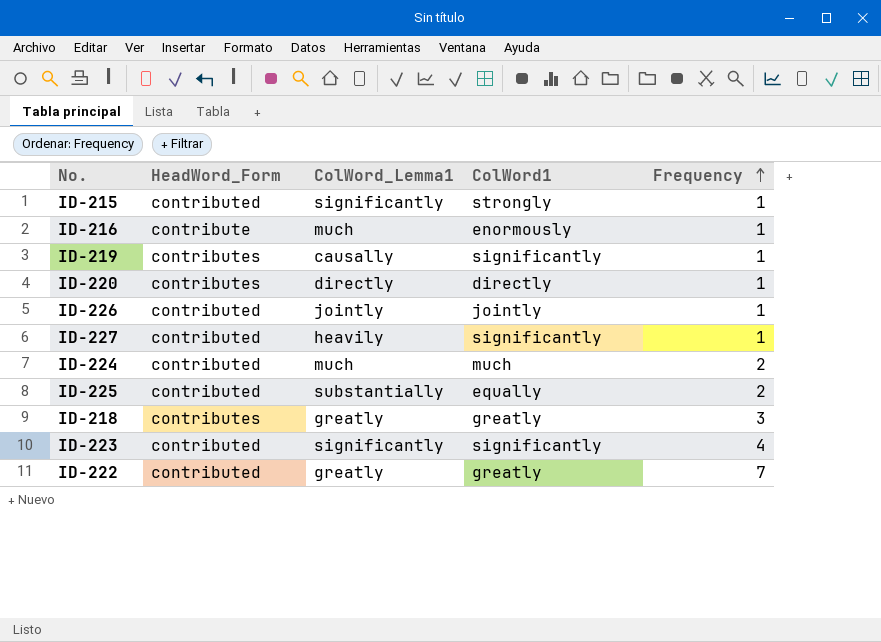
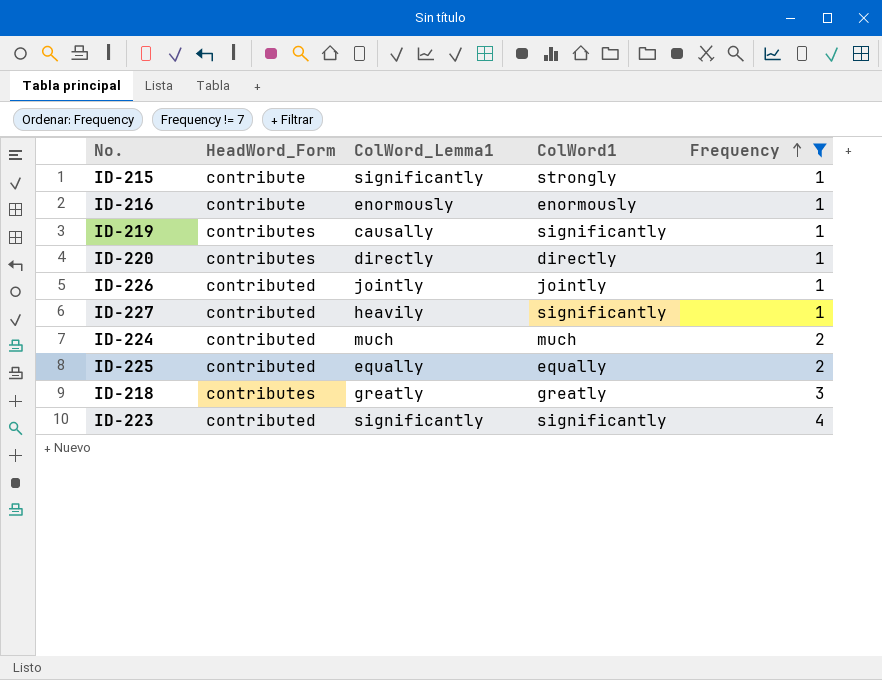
filter: none -> Frequency != 7
ID-215 | HeadWord_Form: contributed -> contribute
ID-216 | ColWord_Lemma1: much -> enormously
ID-225 | ColWord_Lemma1: substantially -> equally

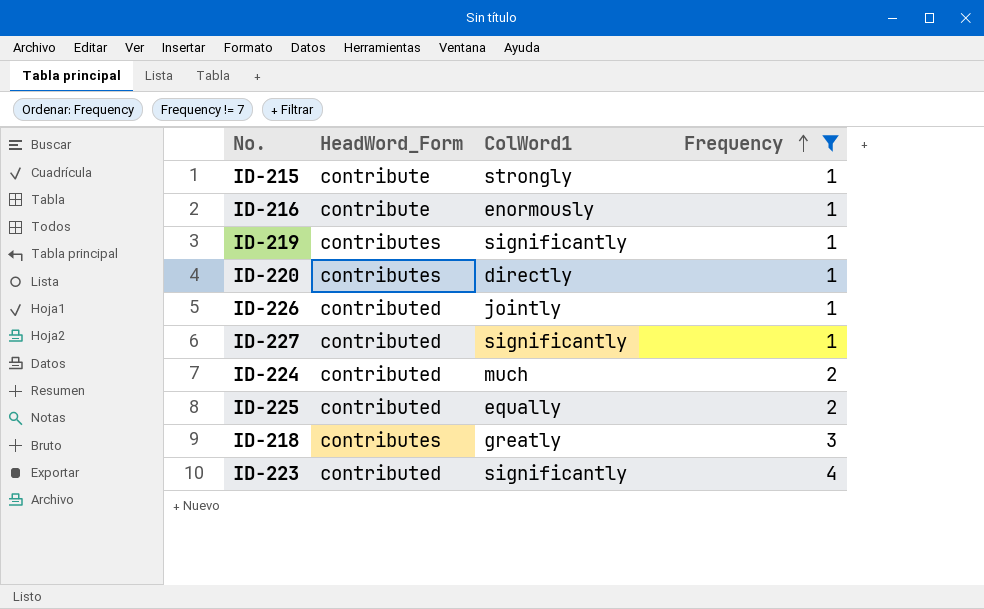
column ColWord_Lemma1 | position: 3 -> none

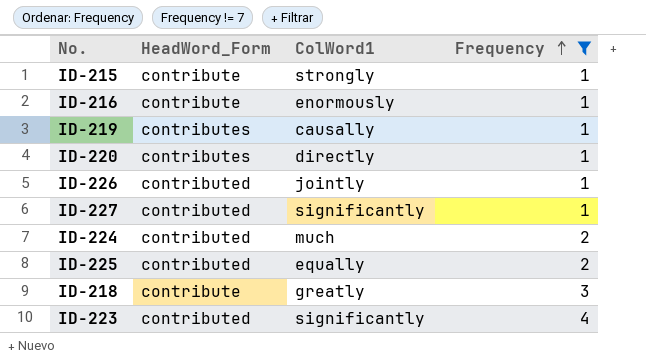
ID-219 | ColWord1: significantly -> causally
ID-218 | HeadWord_Form: contributes -> contribute

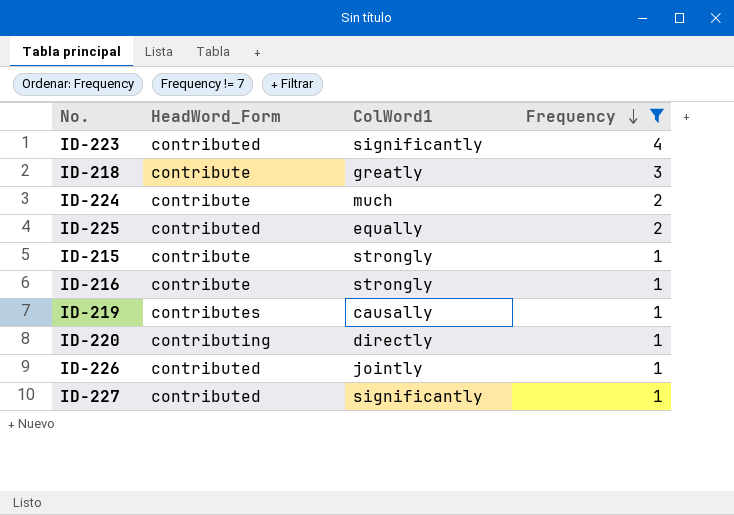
row order: Frequency ascending -> Frequency descending
ID-224 | HeadWord_Form: contributed -> contribute
ID-216 | ColWord1: enormously -> strongly
ID-220 | HeadWord_Form: contributes -> contributing

